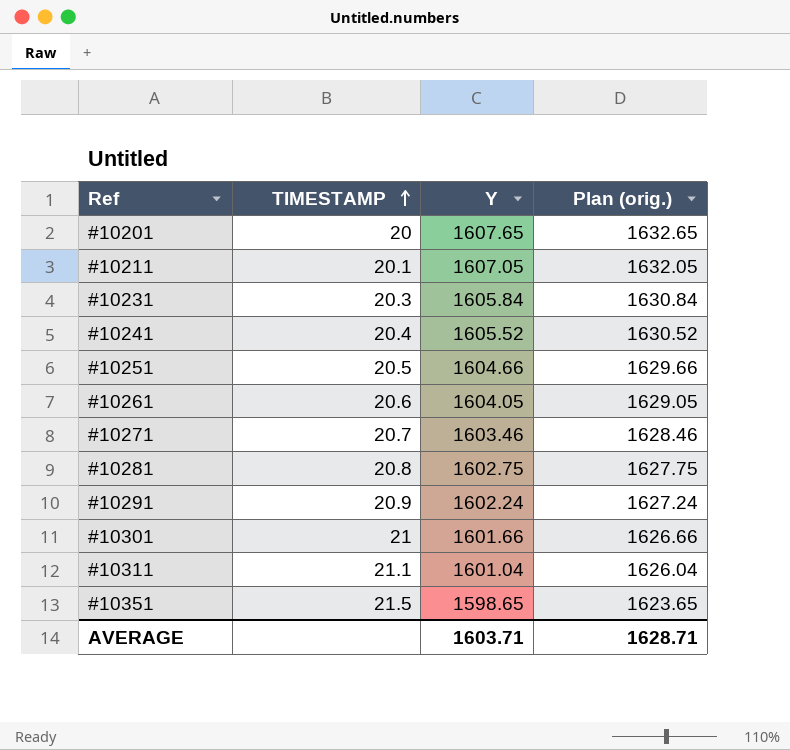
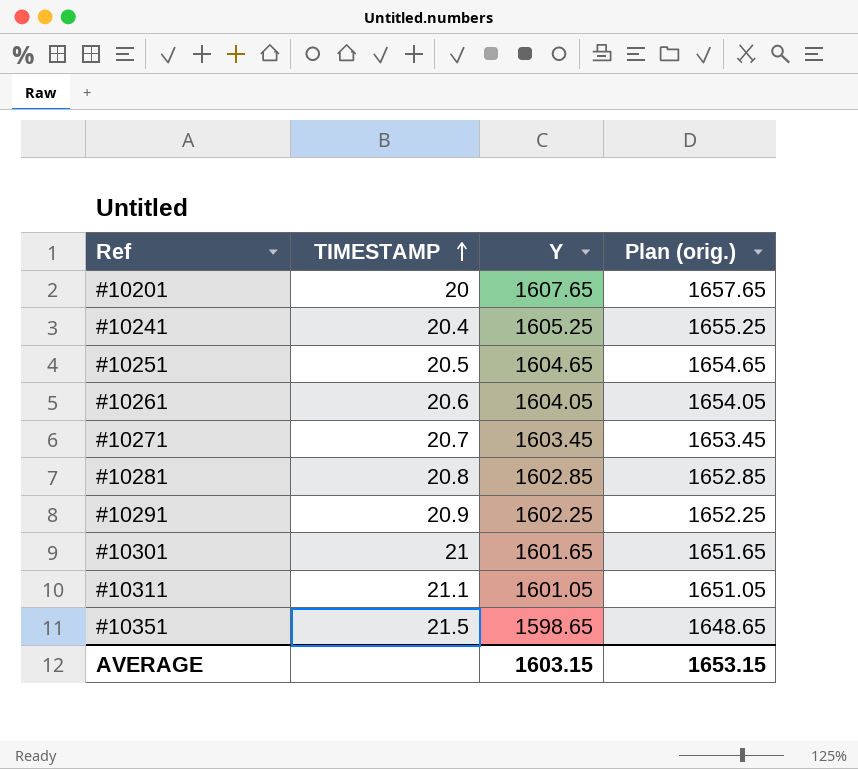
column Plan (orig.) | formula: [Y] + 25 -> [Y] + 50
row #10211: 20.1 | 1607.05 | 1632.05 -> none
row #10231: 20.3 | 1605.84 | 1630.84 -> none
#10241 | Y: 1605.52 -> 1605.25
#10251 | Y: 1604.66 -> 1604.65
#10271 | Y: 1603.46 -> 1603.45
#10281 | Y: 1602.75 -> 1602.85
#10291 | Y: 1602.24 -> 1602.25
#10301 | Y: 1601.66 -> 1601.65
#10311 | Y: 1601.04 -> 1601.05
AVERAGE | Y: 1603.71 -> 1603.15
AVERAGE | Plan (orig.): 1628.71 -> 1653.15

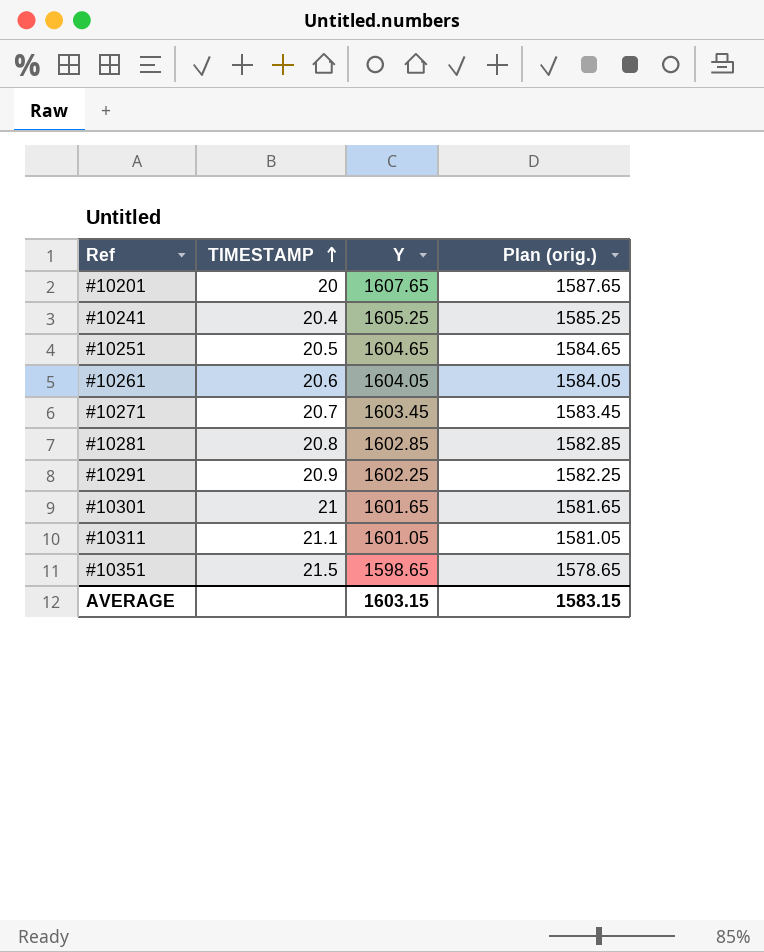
column Plan (orig.) | formula: [Y] + 50 -> [Y] - 20
AVERAGE | Plan (orig.): 1653.15 -> 1583.15

